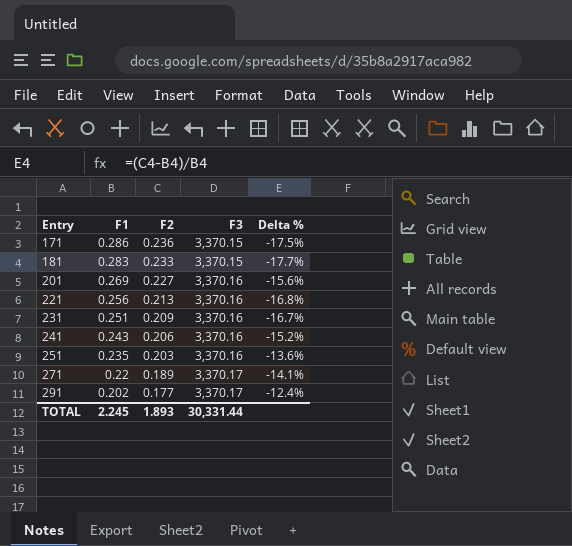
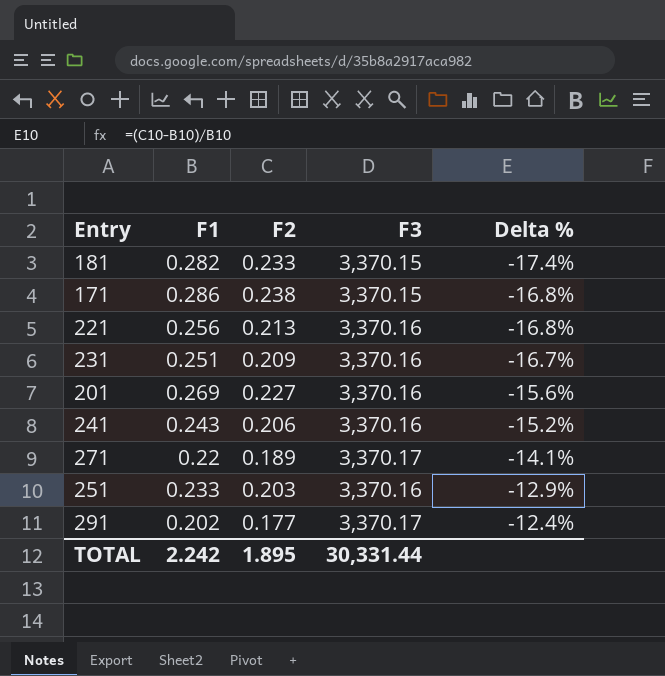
row order: Entry ascending -> Delta % ascending
181 | F1: 0.283 -> 0.282
181 | Delta %: -17.7% -> -17.4%
171 | F2: 0.236 -> 0.238
171 | Delta %: -17.5% -> -16.8%
251 | F1: 0.235 -> 0.233
251 | Delta %: -13.6% -> -12.9%
TOTAL | F1: 2.245 -> 2.242
TOTAL | F2: 1.893 -> 1.895

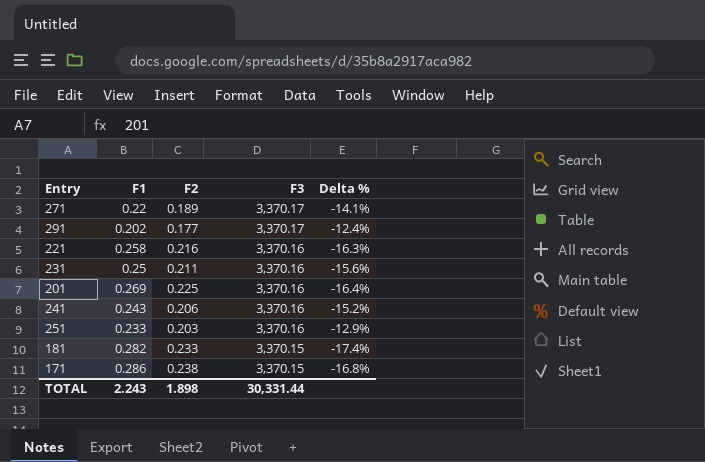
row order: Delta % ascending -> F3 descending
221 | F1: 0.256 -> 0.258
221 | F2: 0.213 -> 0.216
221 | Delta %: -16.8% -> -16.3%
231 | F1: 0.251 -> 0.25
231 | F2: 0.209 -> 0.211
231 | Delta %: -16.7% -> -15.6%
201 | F2: 0.227 -> 0.225
201 | Delta %: -15.6% -> -16.4%
TOTAL | F1: 2.242 -> 2.243
TOTAL | F2: 1.895 -> 1.898

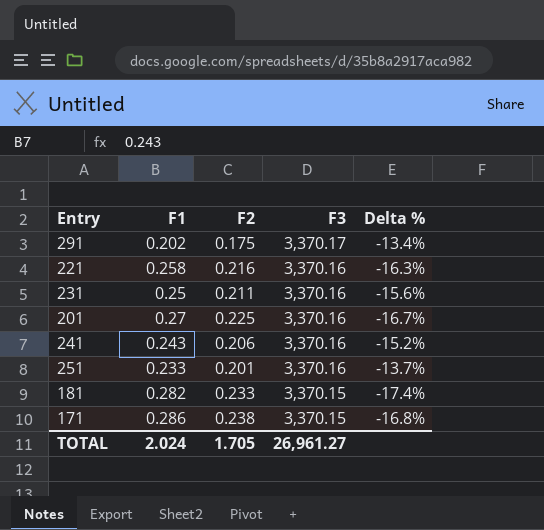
row 271: 0.22 | 0.189 | 3,370.17 | -14.1% -> none
291 | F2: 0.177 -> 0.175
291 | Delta %: -12.4% -> -13.4%
201 | F1: 0.269 -> 0.27
201 | Delta %: -16.4% -> -16.7%
251 | F2: 0.203 -> 0.201
251 | Delta %: -12.9% -> -13.7%
TOTAL | F1: 2.243 -> 2.024
TOTAL | F2: 1.898 -> 1.705
TOTAL | F3: 30,331.44 -> 26,961.27

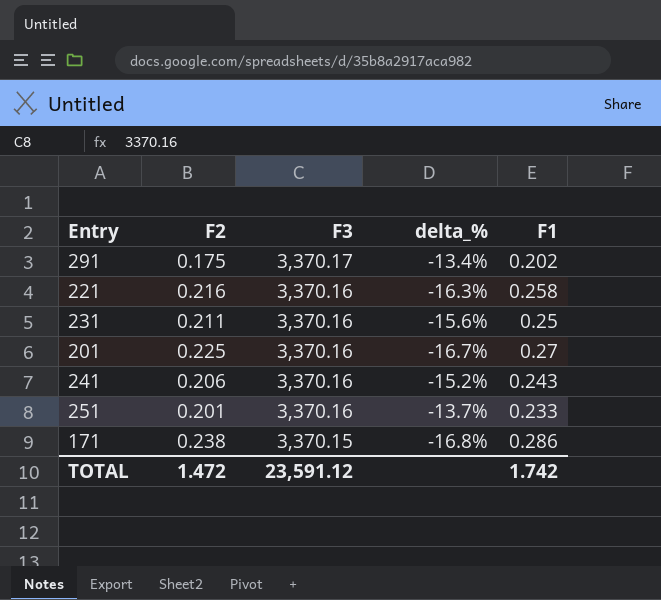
column name: Delta % -> delta_%
column F1 | position: 2 -> 5
row 181: 0.282 | 0.233 | 3,370.15 | -17.4% -> none
TOTAL | F2: 1.705 -> 1.472
TOTAL | F3: 26,961.27 -> 23,591.12
TOTAL | F1: 2.024 -> 1.742

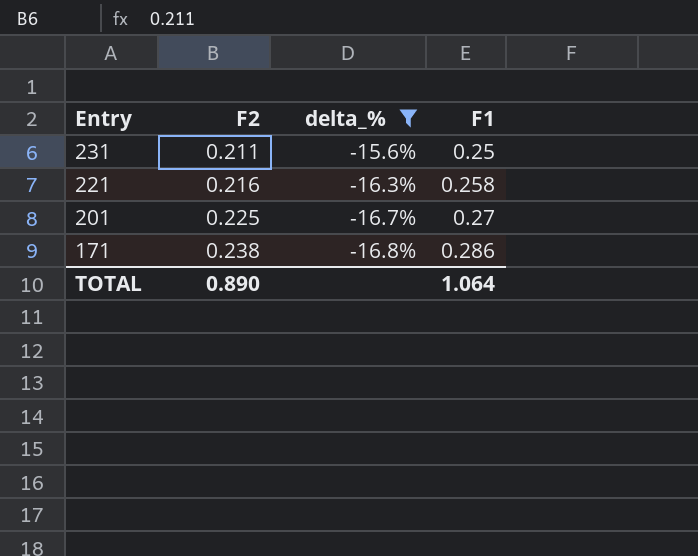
filter: none -> delta_% <= -15.6%
row order: F3 descending -> Entry descending
column F3 | position: 3 -> none
TOTAL | F2: 1.472 -> 0.890
TOTAL | F1: 1.742 -> 1.064

